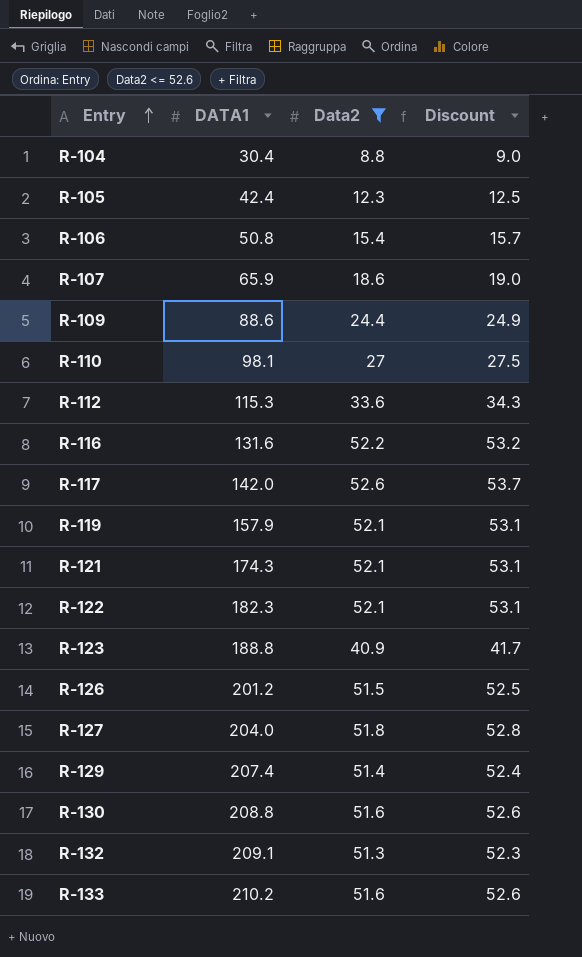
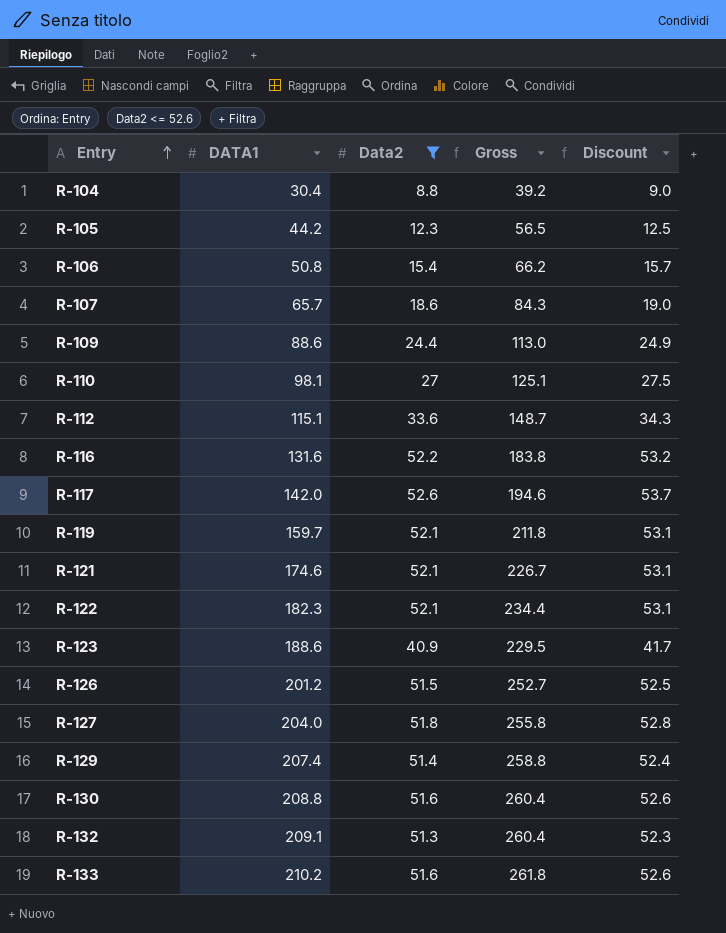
column Gross | formula: none -> [DATA1] + [Data2]
R-105 | DATA1: 42.4 -> 44.2
R-107 | DATA1: 65.9 -> 65.7
R-112 | DATA1: 115.3 -> 115.1
R-119 | DATA1: 157.9 -> 159.7
R-121 | DATA1: 174.3 -> 174.6
R-123 | DATA1: 188.8 -> 188.6

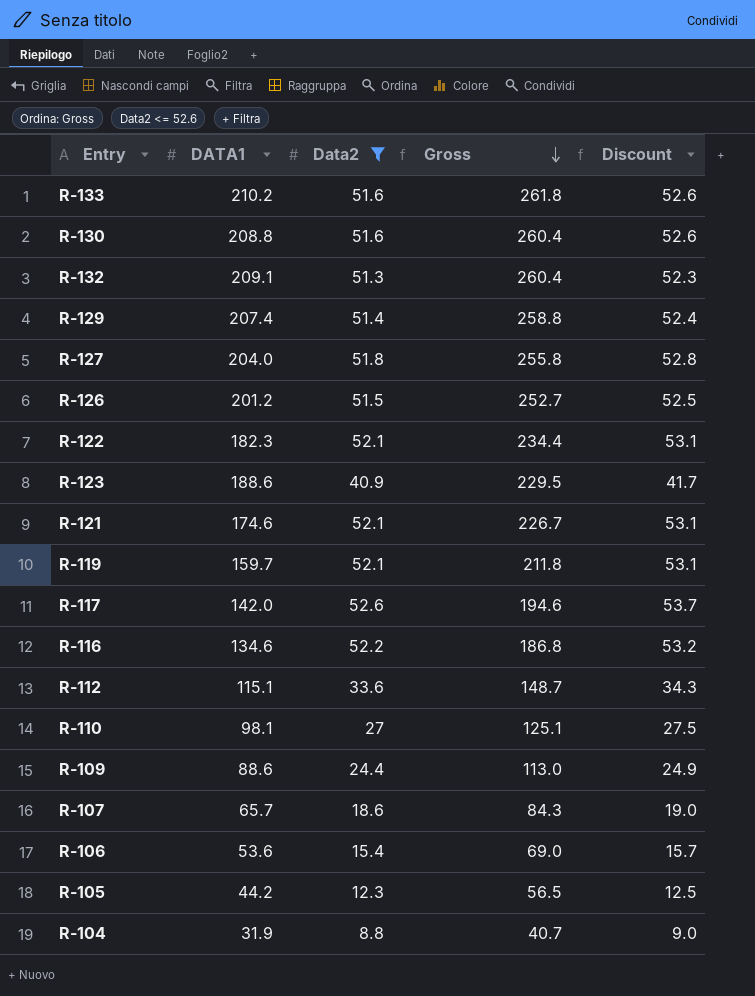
row order: Entry ascending -> Gross descending
R-116 | DATA1: 131.6 -> 134.6
R-116 | Gross: 183.8 -> 186.8
R-106 | DATA1: 50.8 -> 53.6
R-106 | Gross: 66.2 -> 69.0
R-104 | DATA1: 30.4 -> 31.9
R-104 | Gross: 39.2 -> 40.7

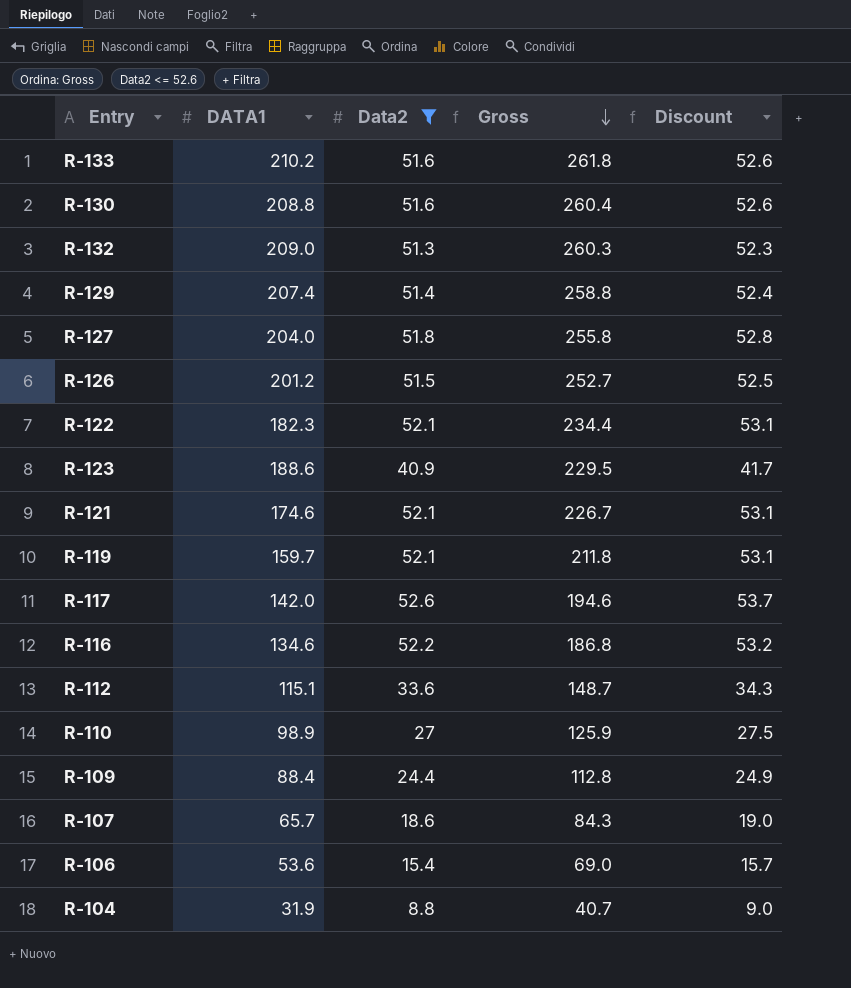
row R-105: 44.2 | 12.3 | 56.5 | 12.5 -> none
R-132 | DATA1: 209.1 -> 209.0
R-132 | Gross: 260.4 -> 260.3
R-110 | DATA1: 98.1 -> 98.9
R-110 | Gross: 125.1 -> 125.9
R-109 | DATA1: 88.6 -> 88.4
R-109 | Gross: 113.0 -> 112.8

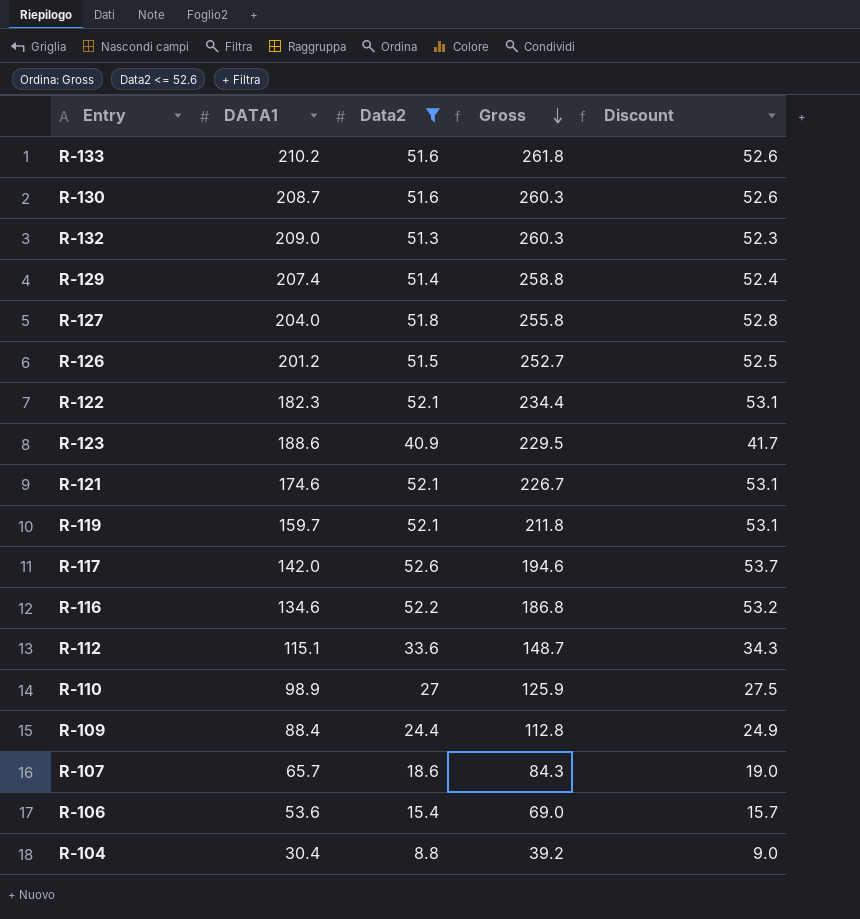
R-130 | DATA1: 208.8 -> 208.7
R-130 | Gross: 260.4 -> 260.3
R-104 | DATA1: 31.9 -> 30.4
R-104 | Gross: 40.7 -> 39.2

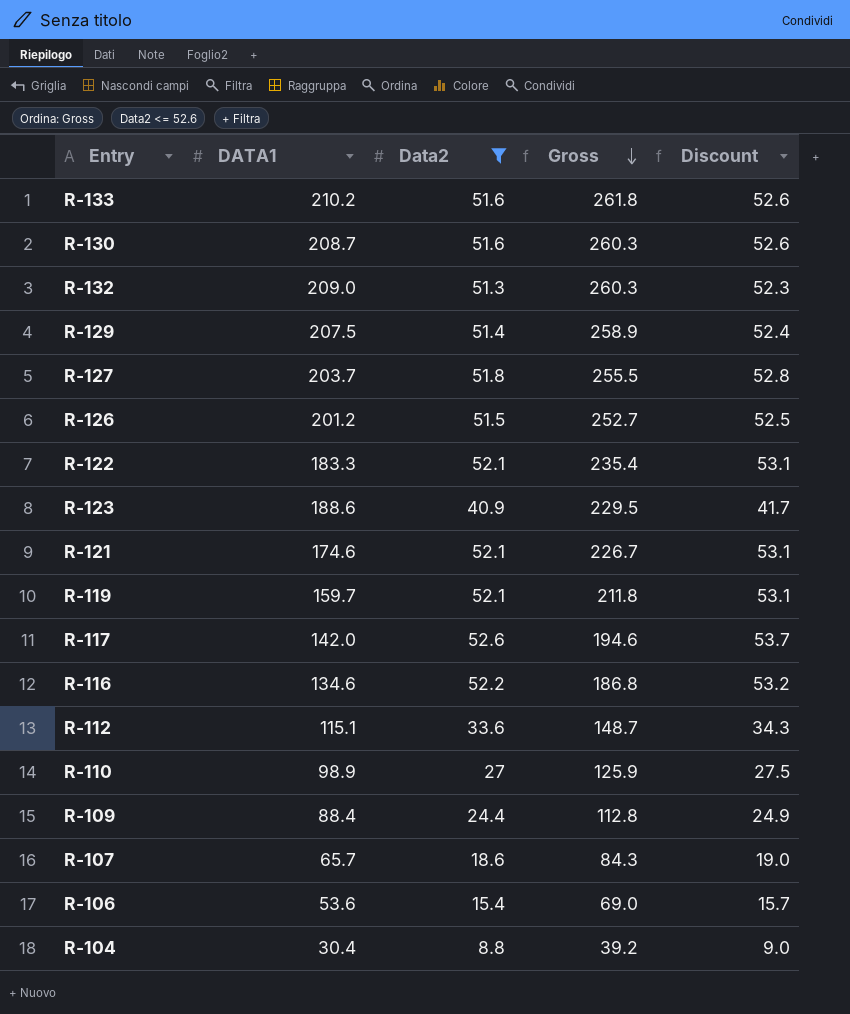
R-129 | DATA1: 207.4 -> 207.5
R-129 | Gross: 258.8 -> 258.9
R-127 | DATA1: 204.0 -> 203.7
R-127 | Gross: 255.8 -> 255.5
R-122 | DATA1: 182.3 -> 183.3
R-122 | Gross: 234.4 -> 235.4

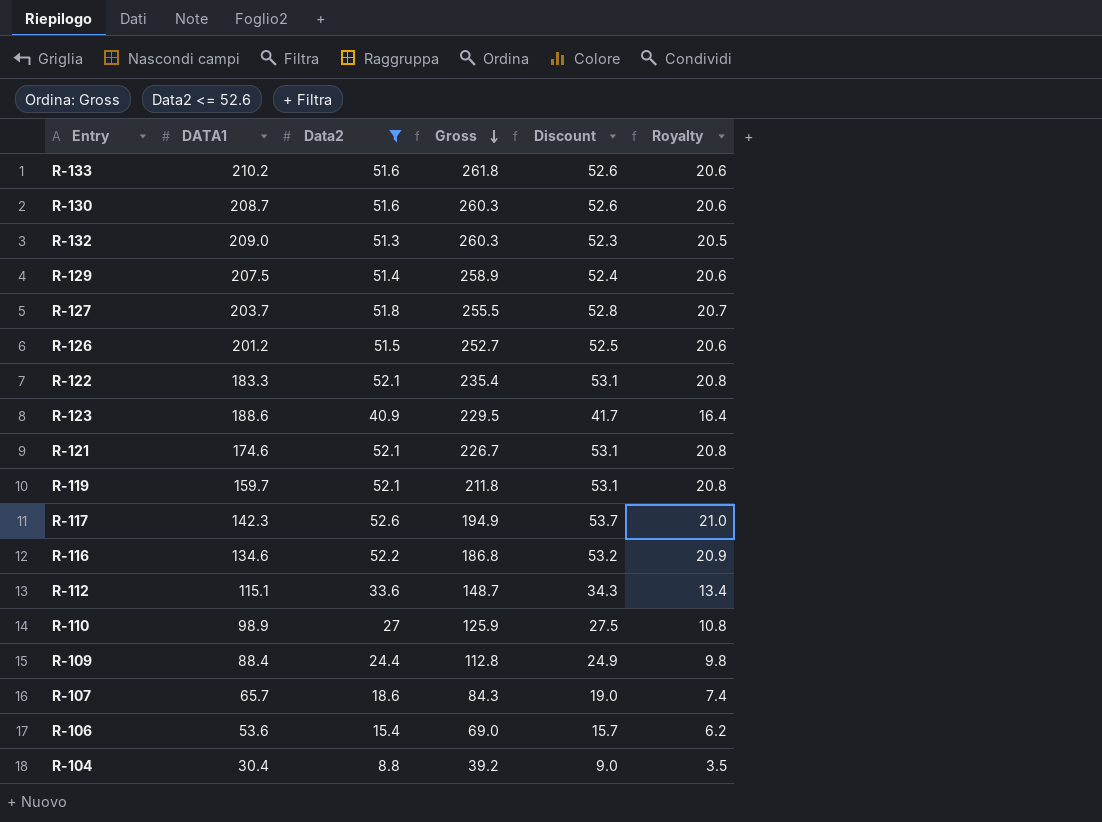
column Royalty | formula: none -> [Data2] * 0.4
R-117 | DATA1: 142.0 -> 142.3
R-117 | Gross: 194.6 -> 194.9

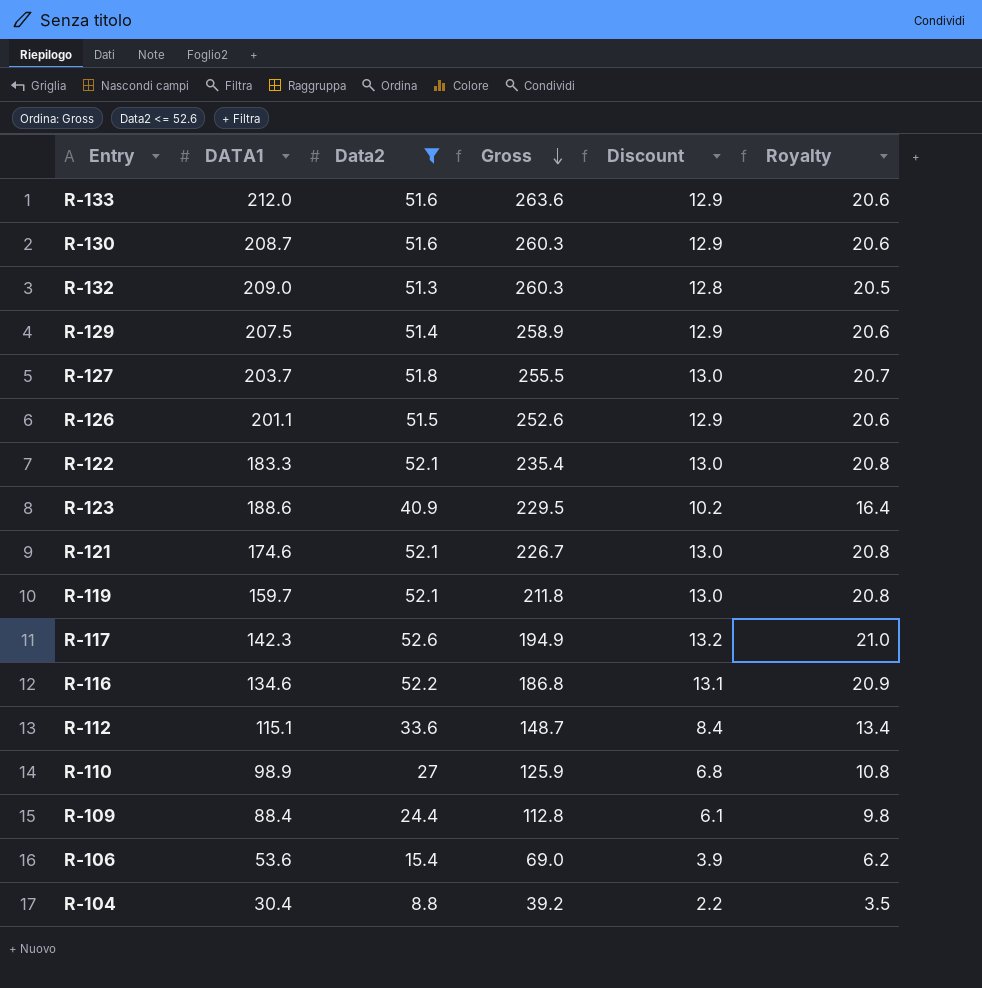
column Discount | formula: [Data2] * 1.02 -> [Data2] * 0.25
row R-107: 65.7 | 18.6 | 84.3 | 19.0 | 7.4 -> none
R-133 | DATA1: 210.2 -> 212.0
R-133 | Gross: 261.8 -> 263.6
R-126 | DATA1: 201.2 -> 201.1
R-126 | Gross: 252.7 -> 252.6

